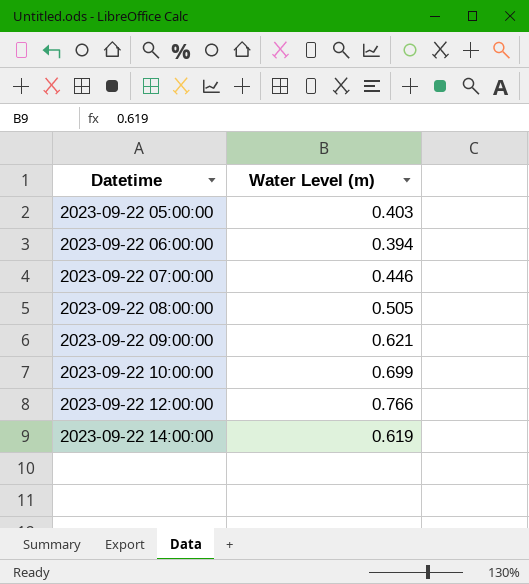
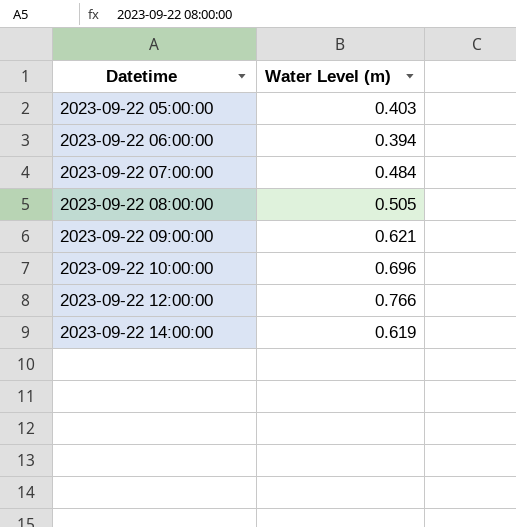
2023-09-22 07:00:00 | Water Level (m): 0.446 -> 0.484
2023-09-22 10:00:00 | Water Level (m): 0.699 -> 0.696

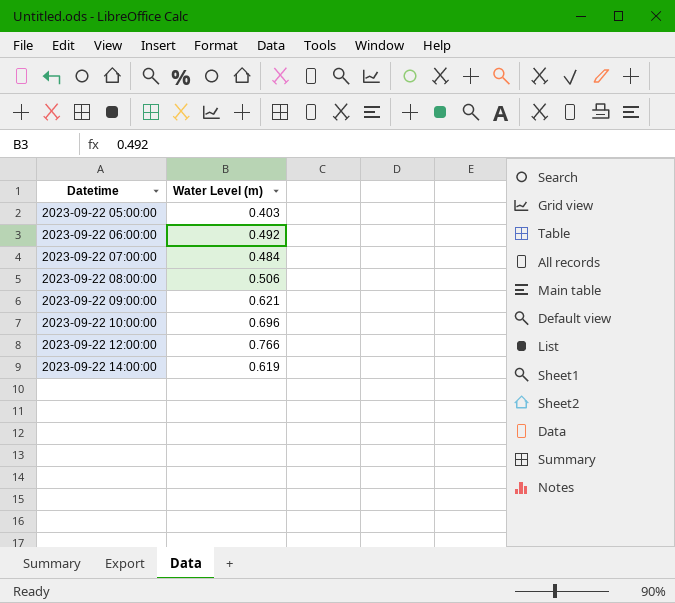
2023-09-22 06:00:00 | Water Level (m): 0.394 -> 0.492
2023-09-22 08:00:00 | Water Level (m): 0.505 -> 0.506

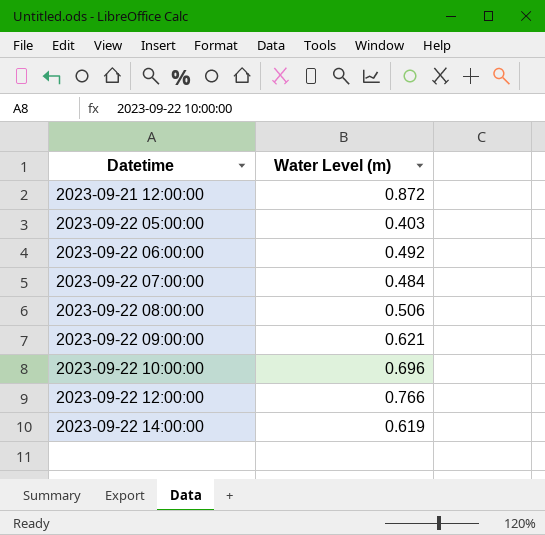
row 2023-09-21 12:00:00: none -> 0.872

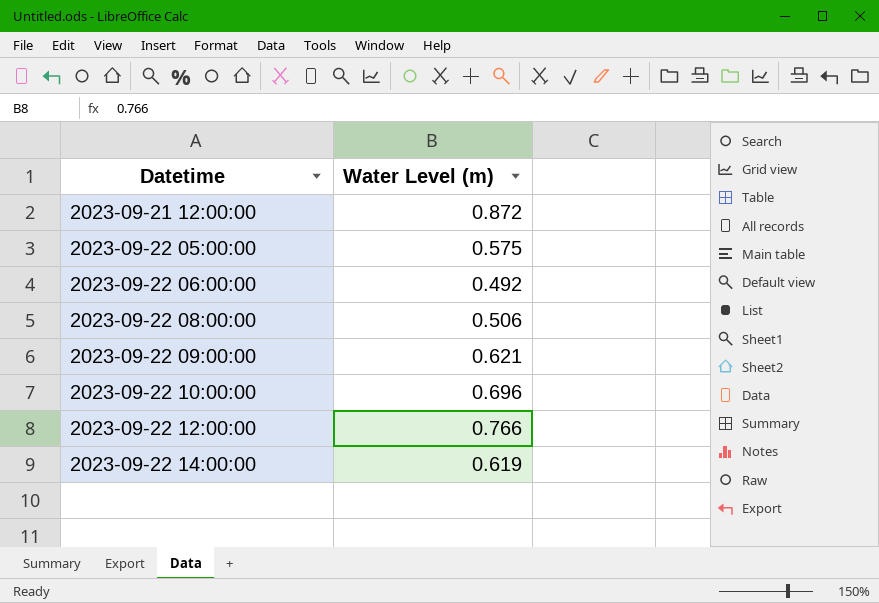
row 2023-09-22 07:00:00: 0.484 -> none
2023-09-22 05:00:00 | Water Level (m): 0.403 -> 0.575

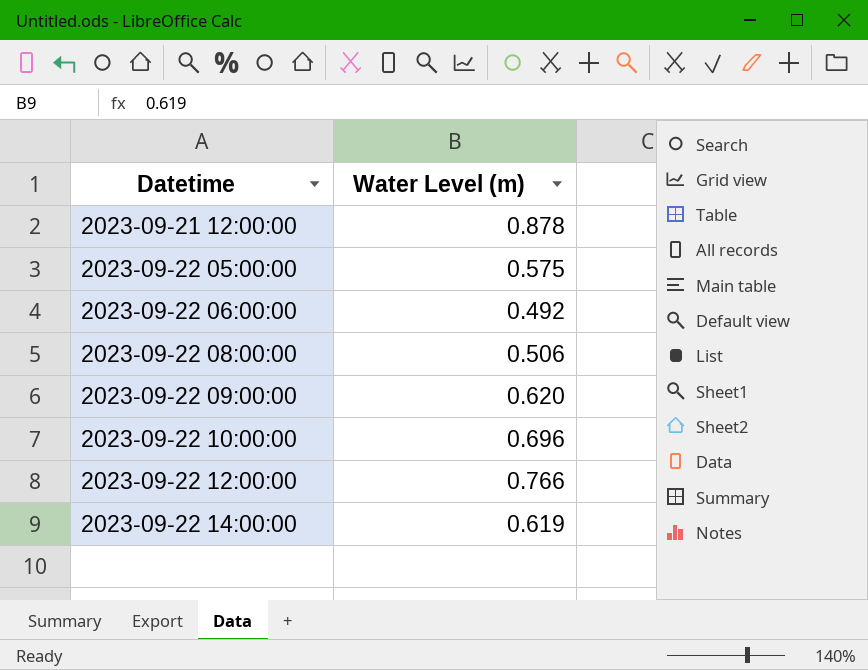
2023-09-21 12:00:00 | Water Level (m): 0.872 -> 0.878
2023-09-22 09:00:00 | Water Level (m): 0.621 -> 0.620

